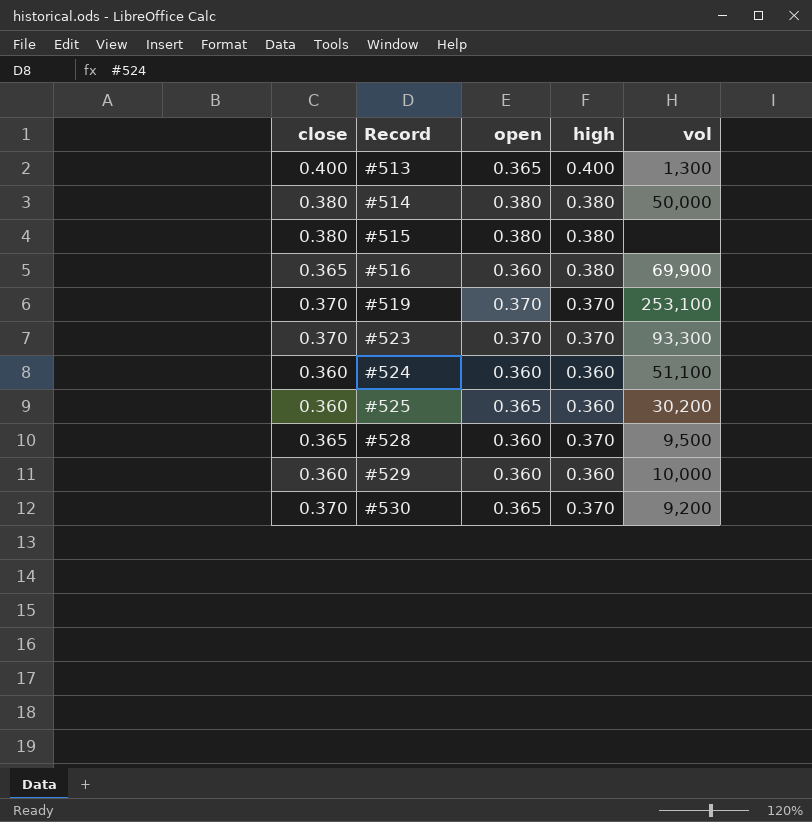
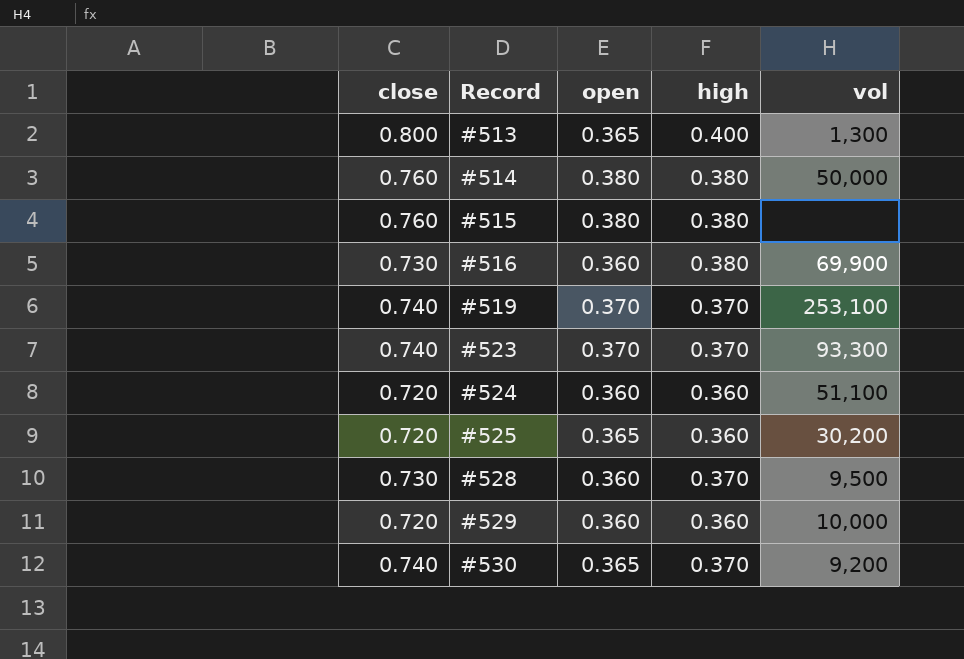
#513 | close: 0.400 -> 0.800
#514 | close: 0.380 -> 0.760
#515 | close: 0.380 -> 0.760
#516 | close: 0.365 -> 0.730
#519 | close: 0.370 -> 0.740
#523 | close: 0.370 -> 0.740
#524 | close: 0.360 -> 0.720
#525 | close: 0.360 -> 0.720
#528 | close: 0.365 -> 0.730
#529 | close: 0.360 -> 0.720
#530 | close: 0.370 -> 0.740

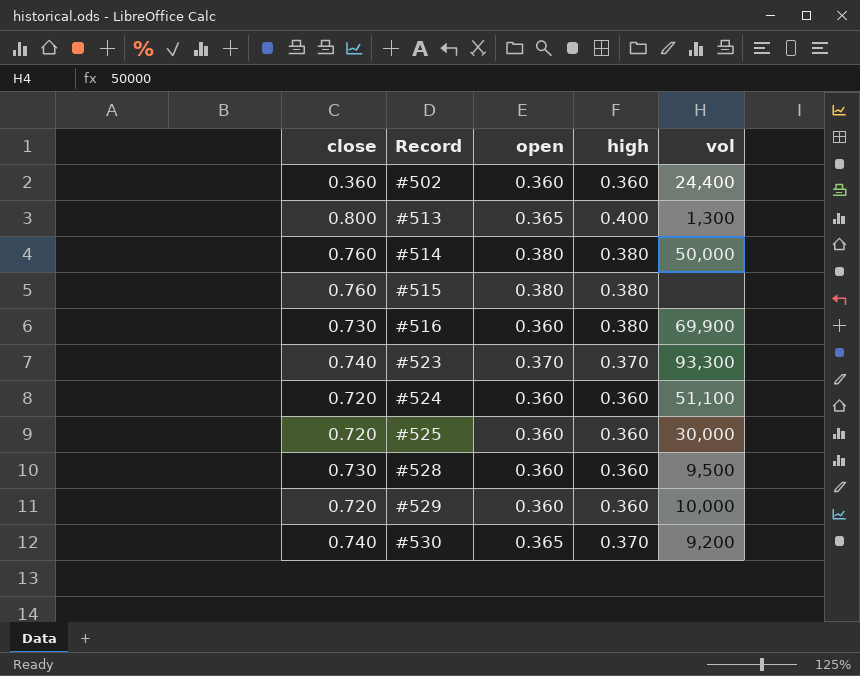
row #519: 0.740 | 0.370 | 0.370 | 253,100 -> none
row #502: none -> 0.360 | 0.360 | 0.360 | 24,400
#525 | open: 0.365 -> 0.360
#525 | vol: 30,200 -> 30,000
#528 | high: 0.370 -> 0.360

